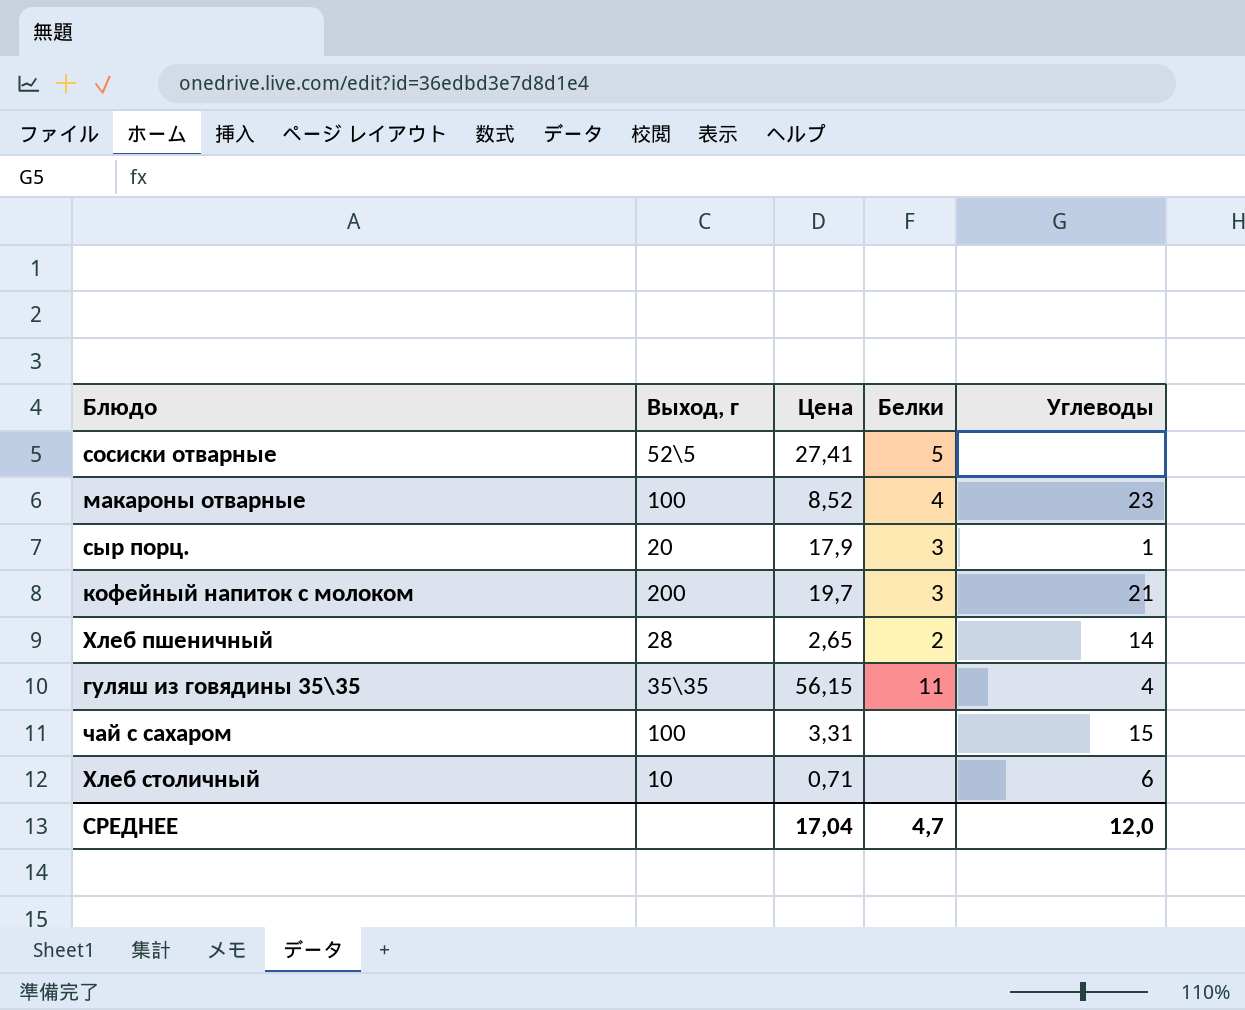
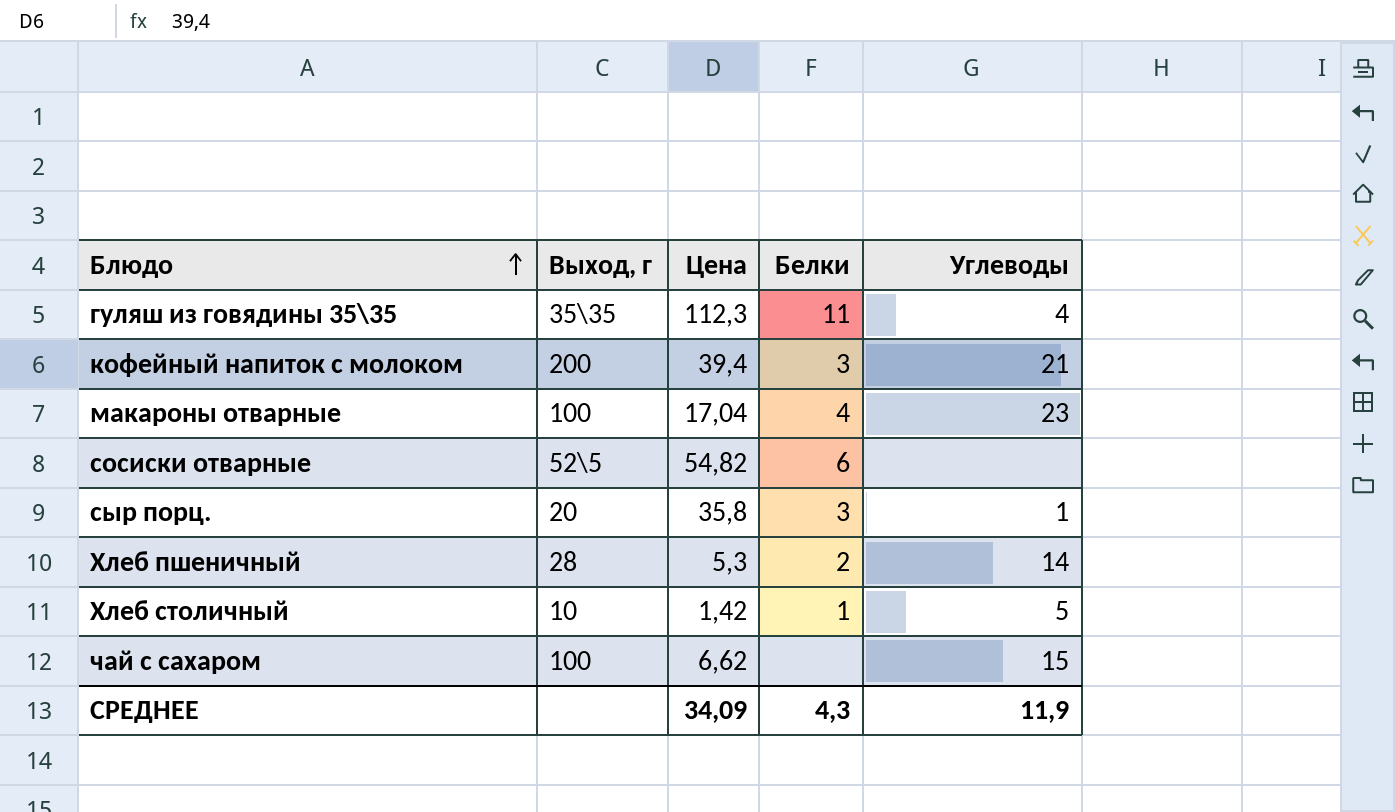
row order: none -> Блюдо ascending
гуляш из говядины 35\35 | Цена: 56,15 -> 112,3
кофейный напиток с молоком | Цена: 19,7 -> 39,4
макароны отварные | Цена: 8,52 -> 17,04
сосиски отварные | Цена: 27,41 -> 54,82
сосиски отварные | Белки: 5 -> 6
сыр порц. | Цена: 17,9 -> 35,8
Хлеб пшеничный | Цена: 2,65 -> 5,3
Хлеб столичный | Цена: 0,71 -> 1,42
Хлеб столичный | Белки: none -> 1
Хлеб столичный | Углеводы: 6 -> 5
чай с сахаром | Цена: 3,31 -> 6,62
СРЕДНЕЕ | Цена: 17,04 -> 34,09
СРЕДНЕЕ | Белки: 4,7 -> 4,3
СРЕДНЕЕ | Углеводы: 12,0 -> 11,9

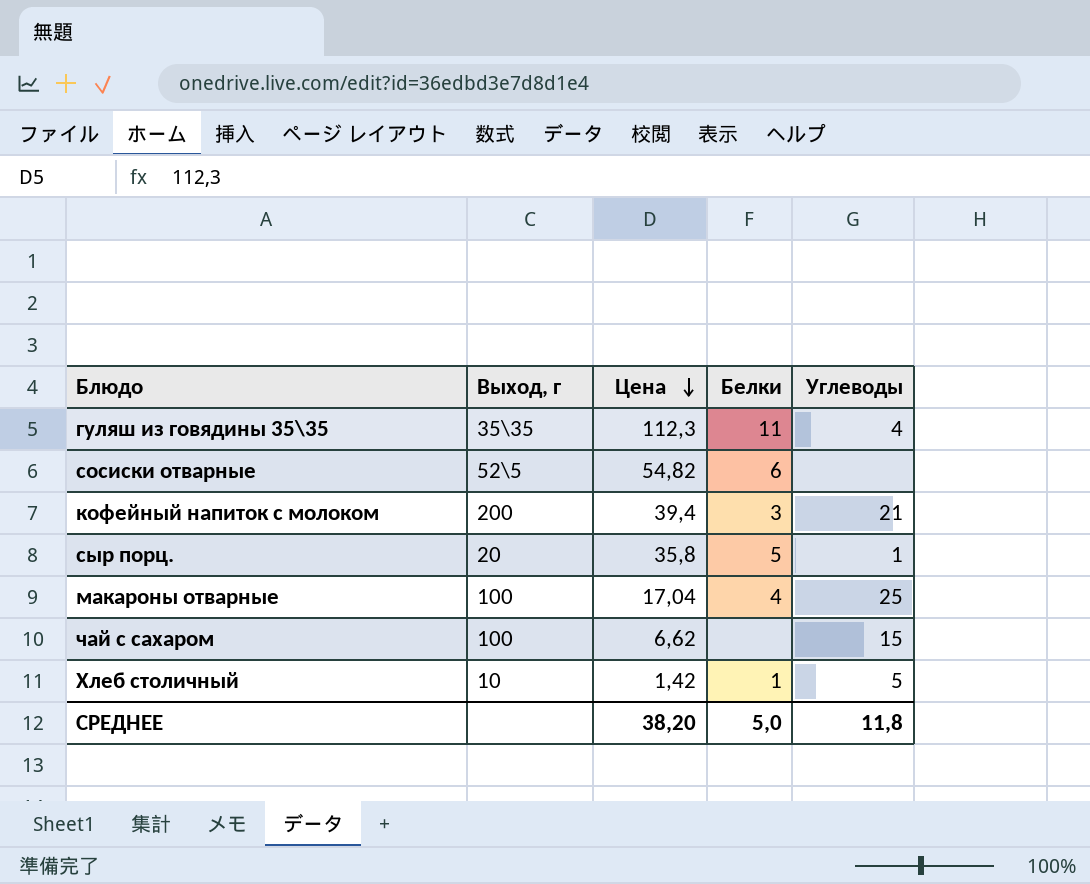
row order: Блюдо ascending -> Цена descending
row Хлеб пшеничный: 28 | 5,3 | 2 | 14 -> none
сыр порц. | Белки: 3 -> 5
макароны отварные | Углеводы: 23 -> 25
СРЕДНЕЕ | Цена: 34,09 -> 38,20
СРЕДНЕЕ | Белки: 4,3 -> 5,0
СРЕДНЕЕ | Углеводы: 11,9 -> 11,8

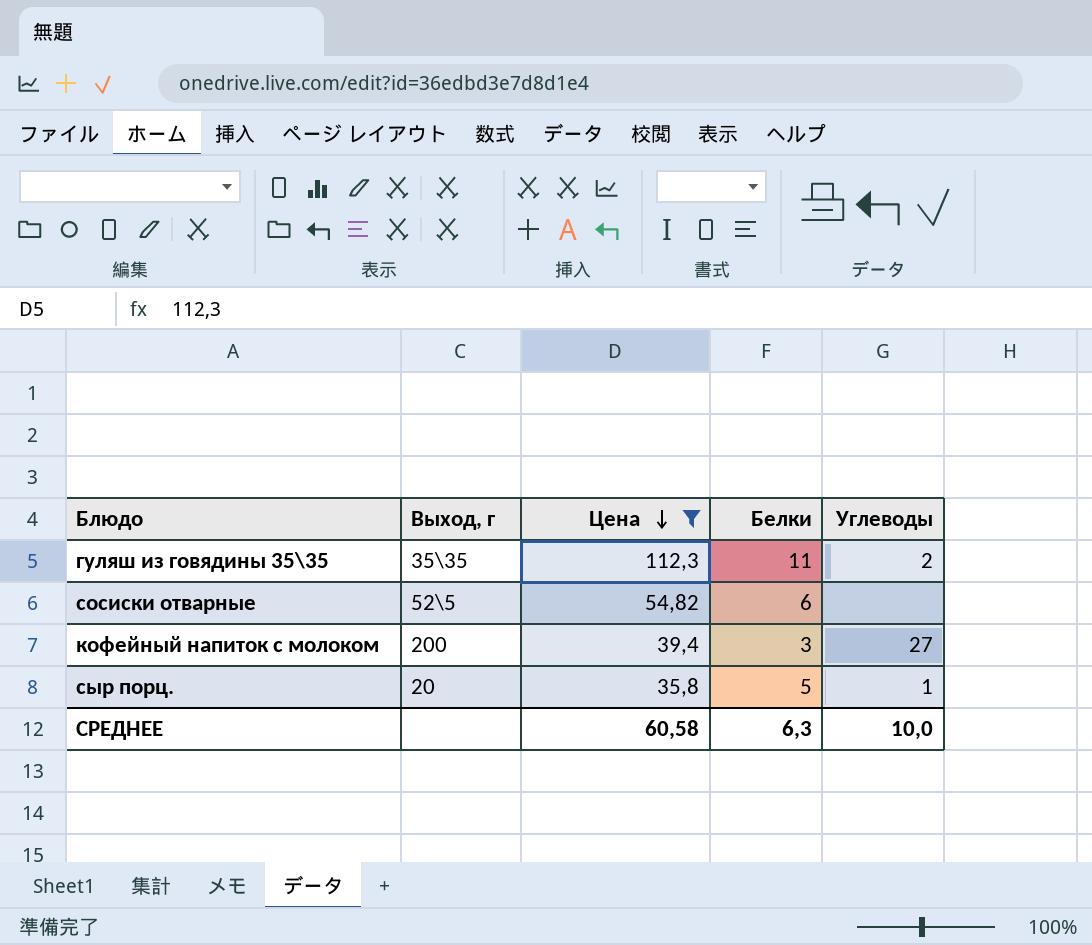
filter: none -> Цена >= 35,8
гуляш из говядины 35\35 | Углеводы: 4 -> 2
кофейный напиток с молоком | Углеводы: 21 -> 27
СРЕДНЕЕ | Цена: 38,20 -> 60,58
СРЕДНЕЕ | Белки: 5,0 -> 6,3
СРЕДНЕЕ | Углеводы: 11,8 -> 10,0

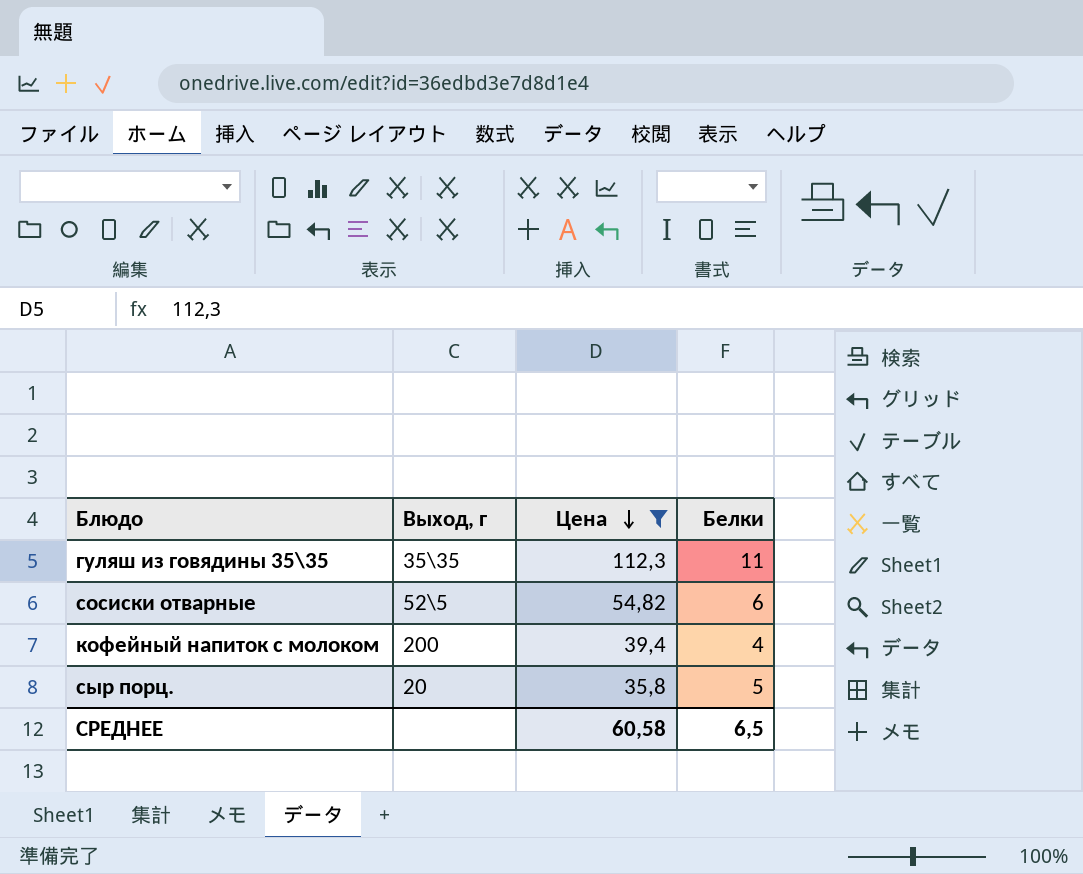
column Углеводы | position: 5 -> none
кофейный напиток с молоком | Белки: 3 -> 4
СРЕДНЕЕ | Белки: 6,3 -> 6,5

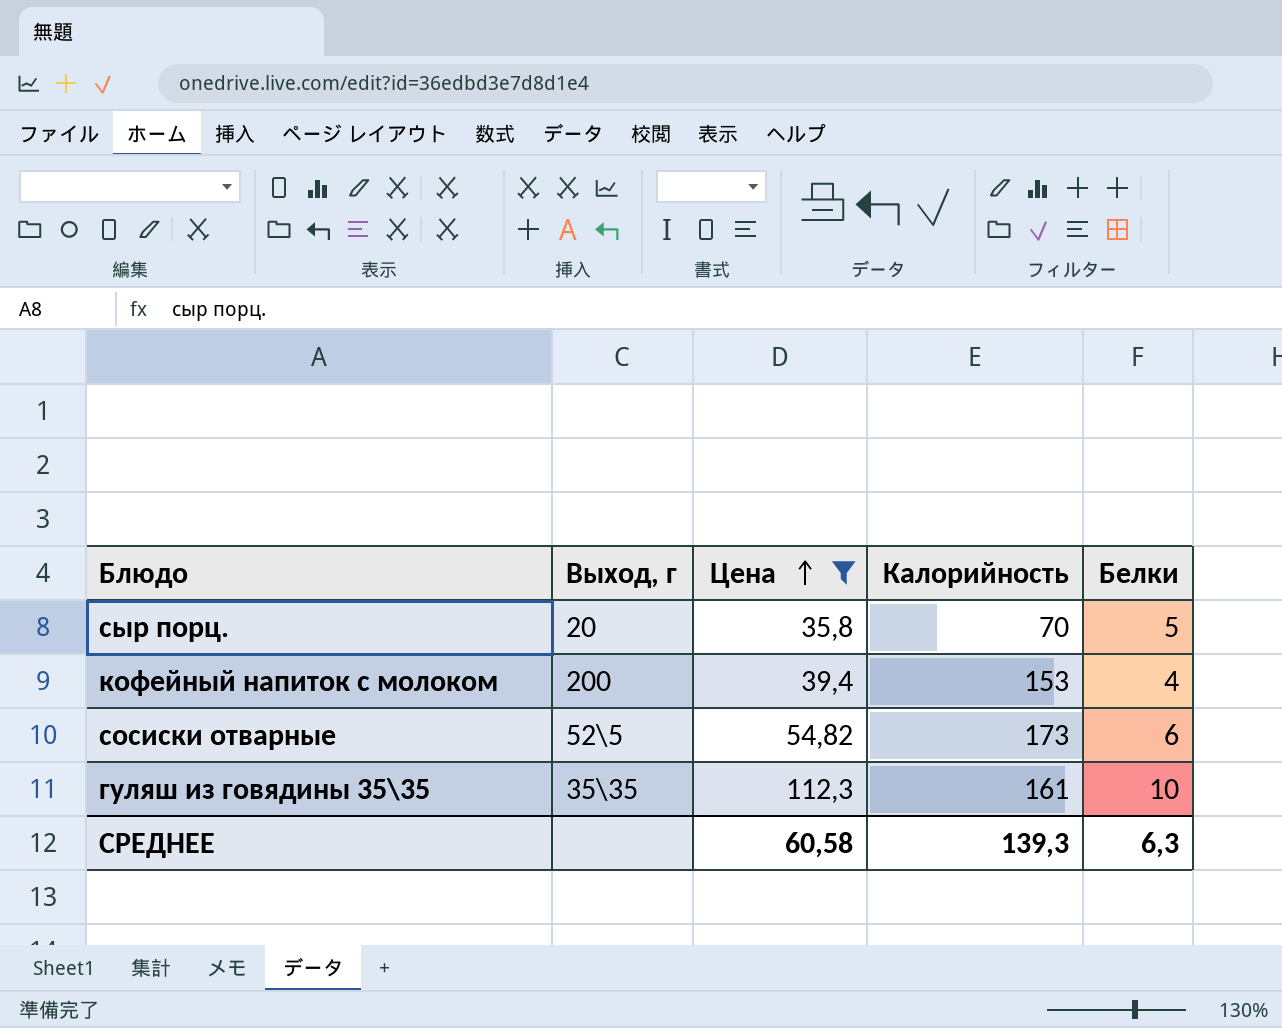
row order: Цена descending -> Цена ascending
column Калорийность | position: none -> 4
гуляш из говядины 35\35 | Белки: 11 -> 10
СРЕДНЕЕ | Белки: 6,5 -> 6,3

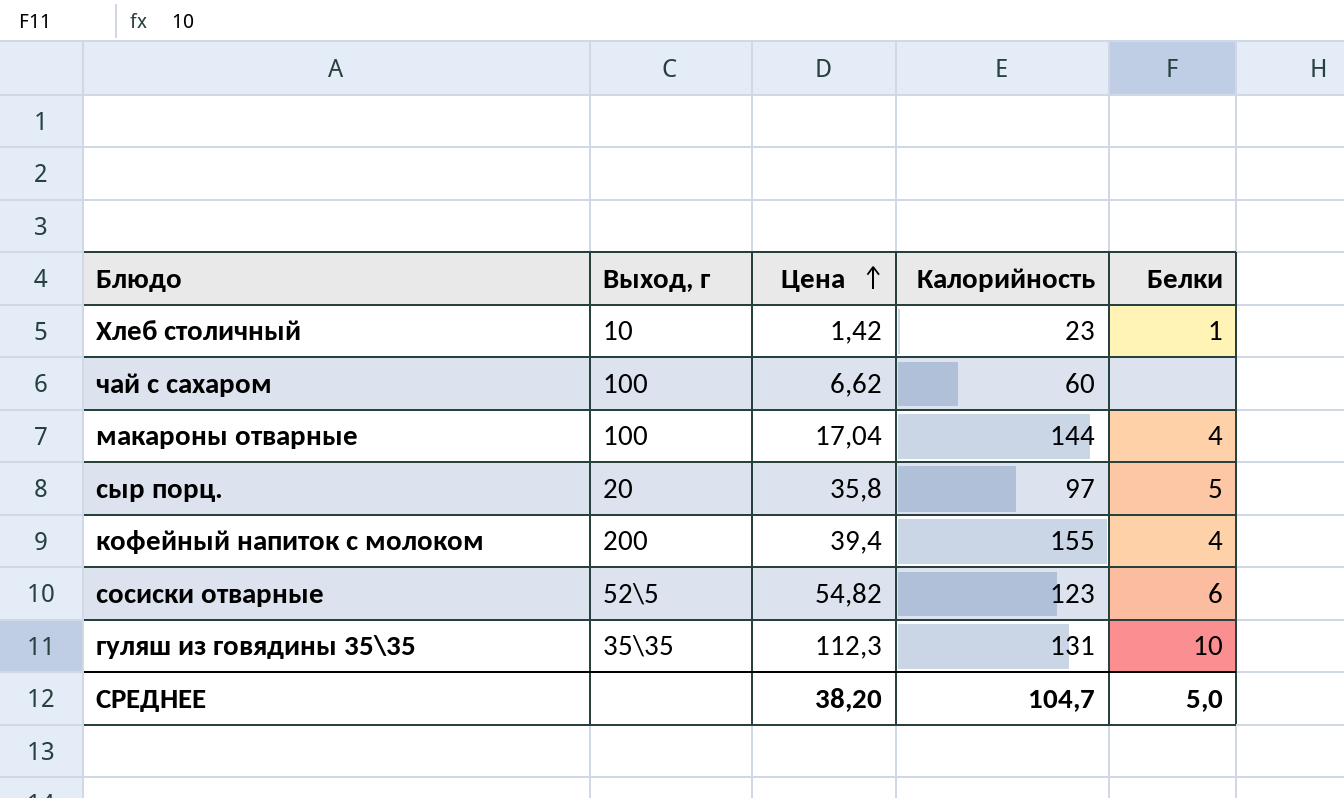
filter: Цена >= 35,8 -> none
сыр порц. | Калорийность: 70 -> 97
кофейный напиток с молоком | Калорийность: 153 -> 155
сосиски отварные | Калорийность: 173 -> 123
гуляш из говядины 35\35 | Калорийность: 161 -> 131
СРЕДНЕЕ | Цена: 60,58 -> 38,20
СРЕДНЕЕ | Калорийность: 139,3 -> 104,7
СРЕДНЕЕ | Белки: 6,3 -> 5,0

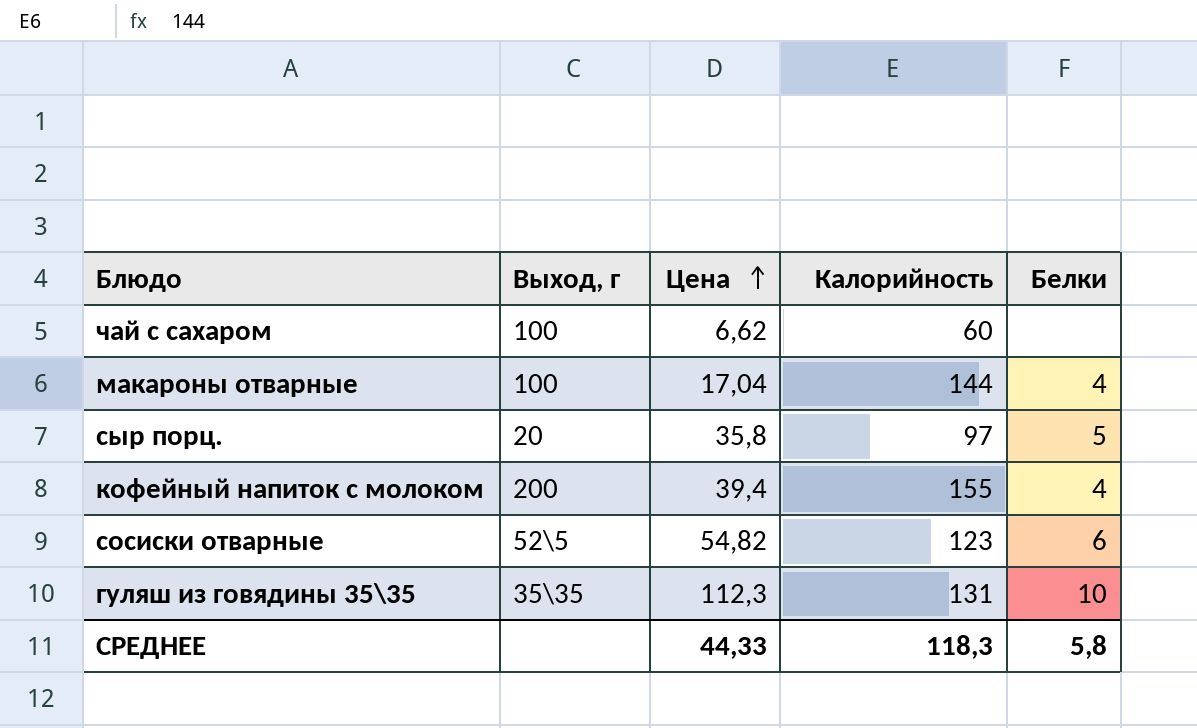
row Хлеб столичный: 10 | 1,42 | 23 | 1 -> none
СРЕДНЕЕ | Цена: 38,20 -> 44,33
СРЕДНЕЕ | Калорийность: 104,7 -> 118,3
СРЕДНЕЕ | Белки: 5,0 -> 5,8

